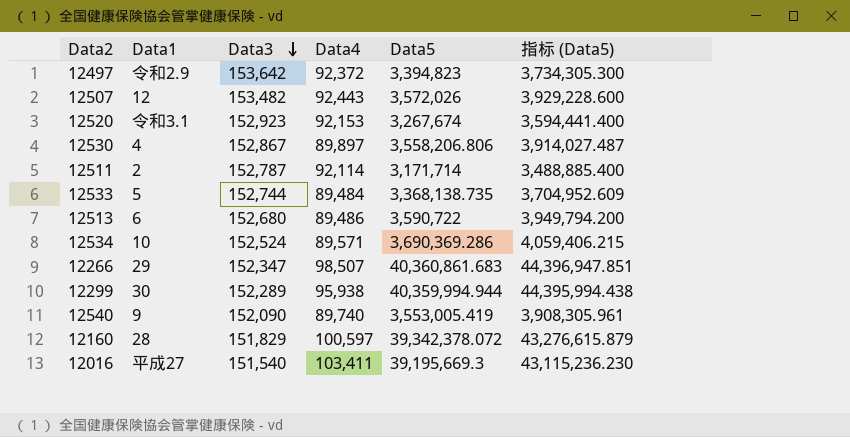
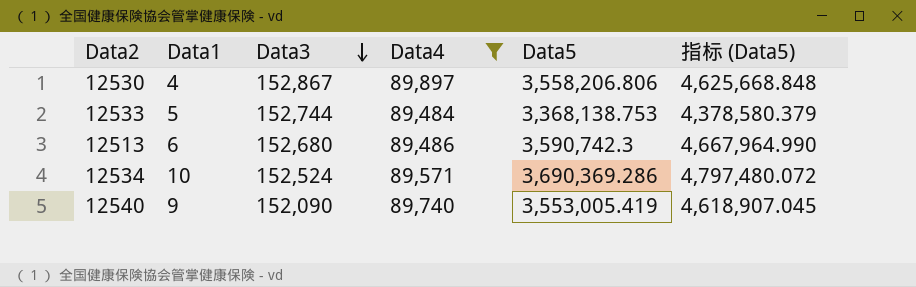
filter: none -> Data4 <= 89,897
column 指标 (Data5) | formula: [Data5] * 1.1 -> [Data5] * 1.3
12533 | Data5: 3,368,138.735 -> 3,368,138.753
12513 | Data5: 3,590,722 -> 3,590,742.3

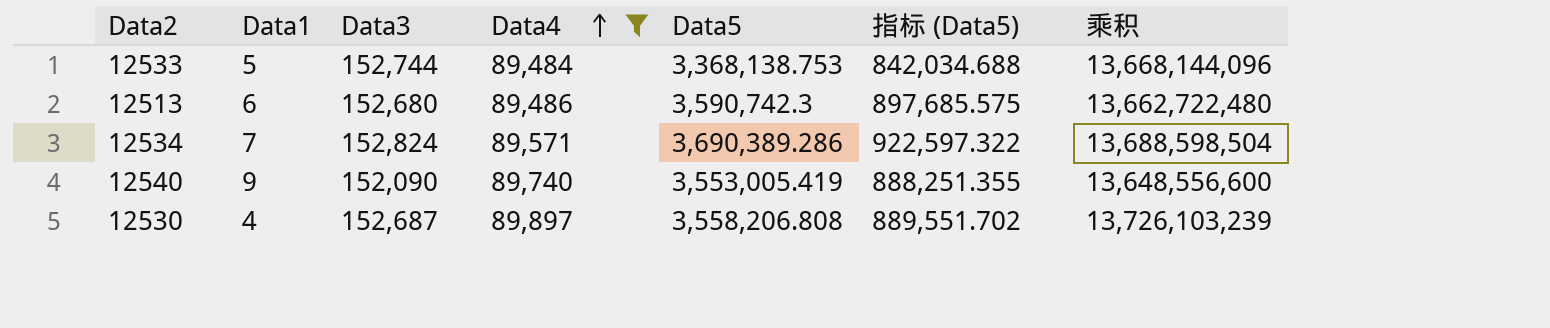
row order: Data3 descending -> Data4 ascending
column 指标 (Data5) | formula: [Data5] * 1.3 -> [Data5] * 0.25
column 乘积 | formula: none -> [Data3] * [Data4]
12534 | Data1: 10 -> 7
12534 | Data3: 152,524 -> 152,824
12534 | Data5: 3,690,369.286 -> 3,690,389.286
12530 | Data3: 152,867 -> 152,687
12530 | Data5: 3,558,206.806 -> 3,558,206.808

